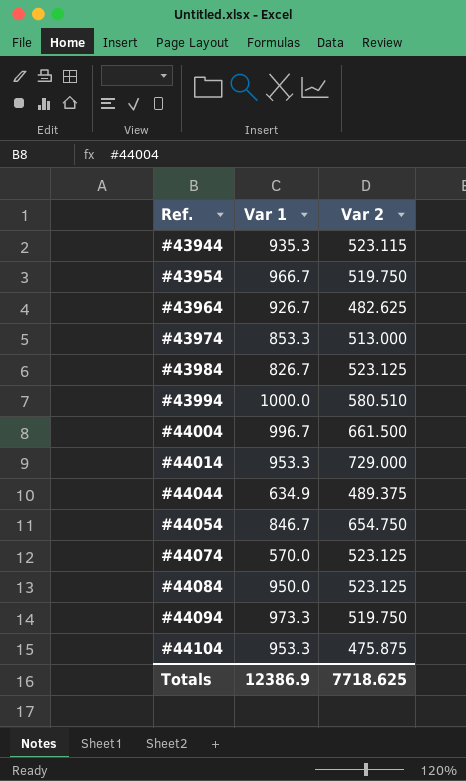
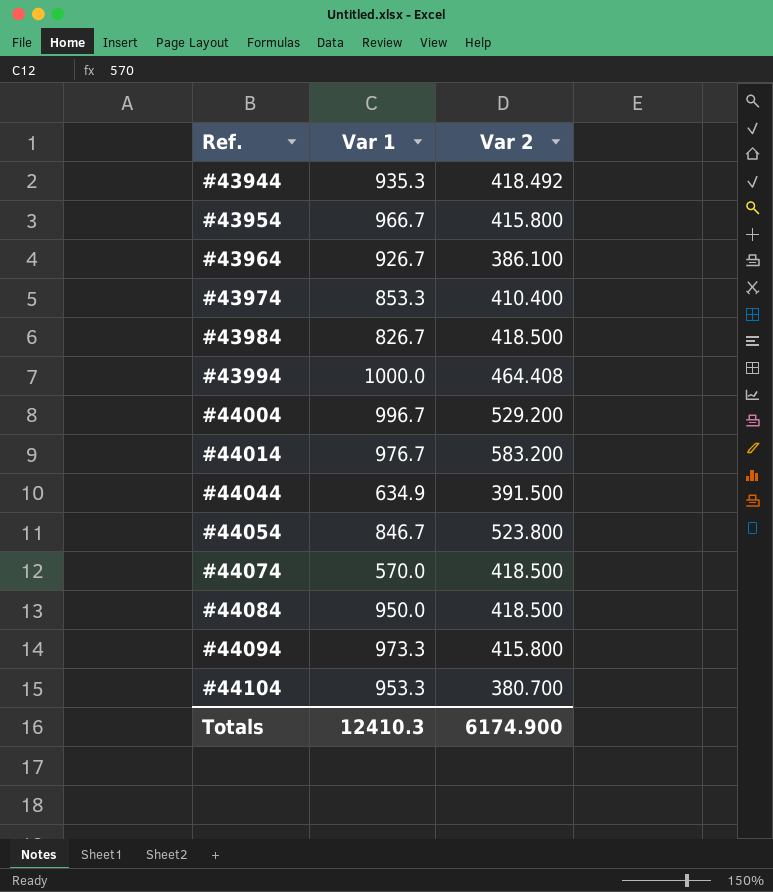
#43944 | Var 2: 523.115 -> 418.492
#43954 | Var 2: 519.750 -> 415.800
#43964 | Var 2: 482.625 -> 386.100
#43974 | Var 2: 513.000 -> 410.400
#43984 | Var 2: 523.125 -> 418.500
#43994 | Var 2: 580.510 -> 464.408
#44004 | Var 2: 661.500 -> 529.200
#44014 | Var 1: 953.3 -> 976.7
#44014 | Var 2: 729.000 -> 583.200
#44044 | Var 2: 489.375 -> 391.500
#44054 | Var 2: 654.750 -> 523.800
#44074 | Var 2: 523.125 -> 418.500
#44084 | Var 2: 523.125 -> 418.500
#44094 | Var 2: 519.750 -> 415.800
#44104 | Var 2: 475.875 -> 380.700
Totals | Var 1: 12386.9 -> 12410.3
Totals | Var 2: 7718.625 -> 6174.900

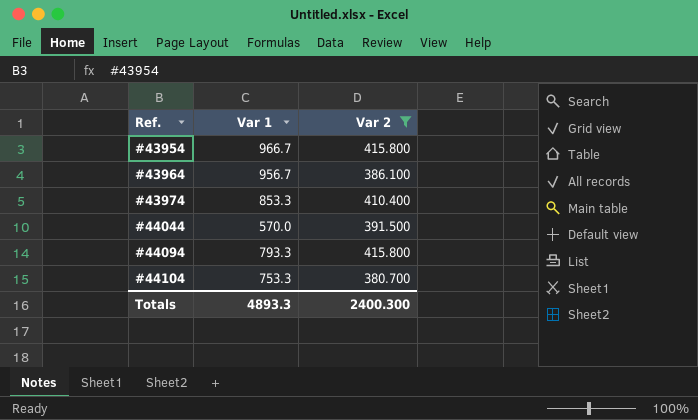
filter: none -> Var 2 <= 415.800
#43964 | Var 1: 926.7 -> 956.7
#44044 | Var 1: 634.9 -> 570.0
#44094 | Var 1: 973.3 -> 793.3
#44104 | Var 1: 953.3 -> 753.3
Totals | Var 1: 12410.3 -> 4893.3
Totals | Var 2: 6174.900 -> 2400.300

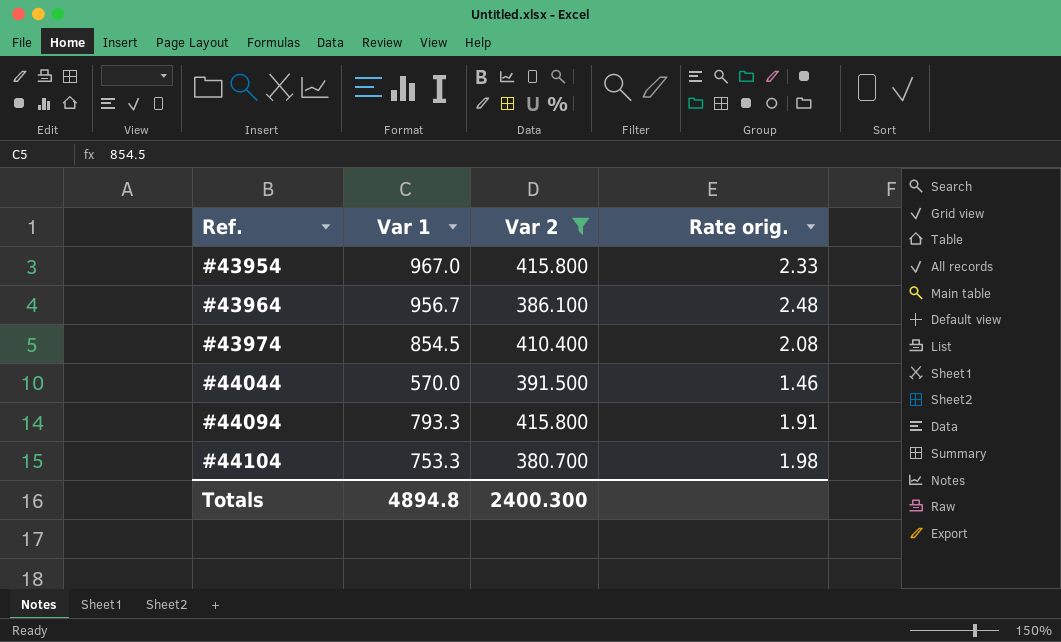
column Rate orig. | formula: none -> [Var 1] / [Var 2]
#43954 | Var 1: 966.7 -> 967.0
#43974 | Var 1: 853.3 -> 854.5
Totals | Var 1: 4893.3 -> 4894.8

